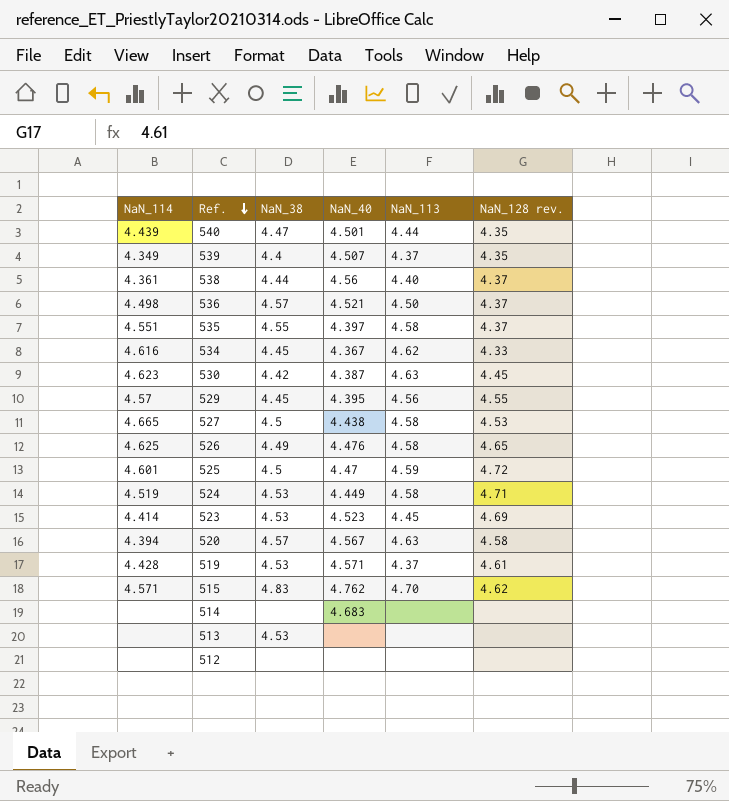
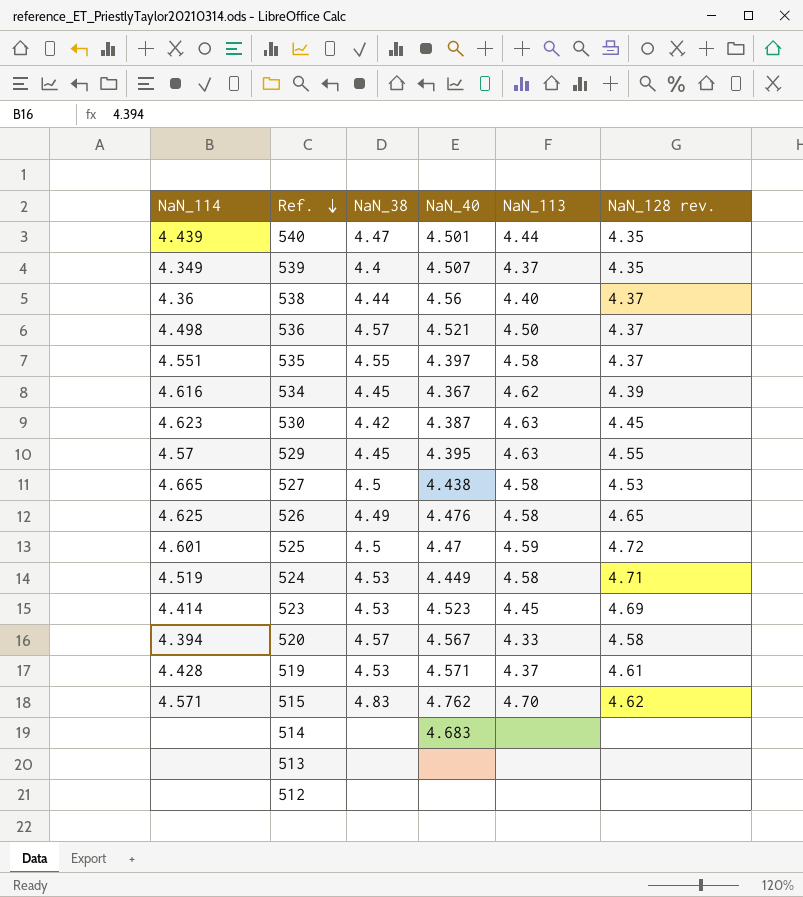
538 | NaN_114: 4.361 -> 4.36
534 | NaN_128 rev.: 4.33 -> 4.39
529 | NaN_113: 4.56 -> 4.63
520 | NaN_113: 4.63 -> 4.33
513 | NaN_38: 4.53 -> none

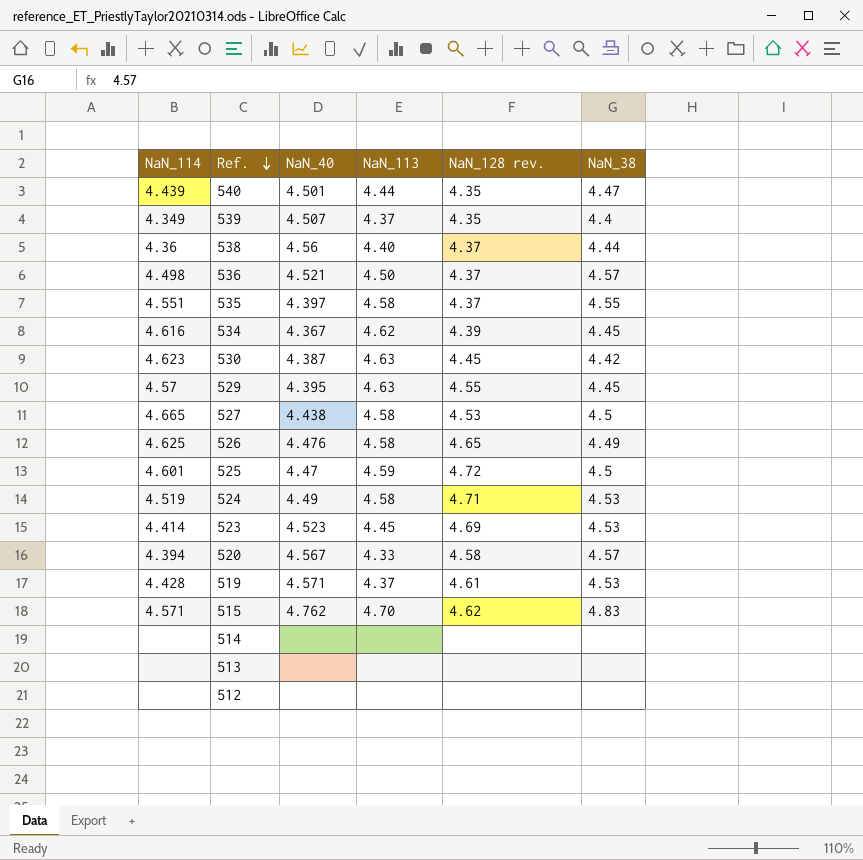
column NaN_38 | position: 3 -> 6
524 | NaN_40: 4.449 -> 4.49
514 | NaN_40: 4.683 -> none

